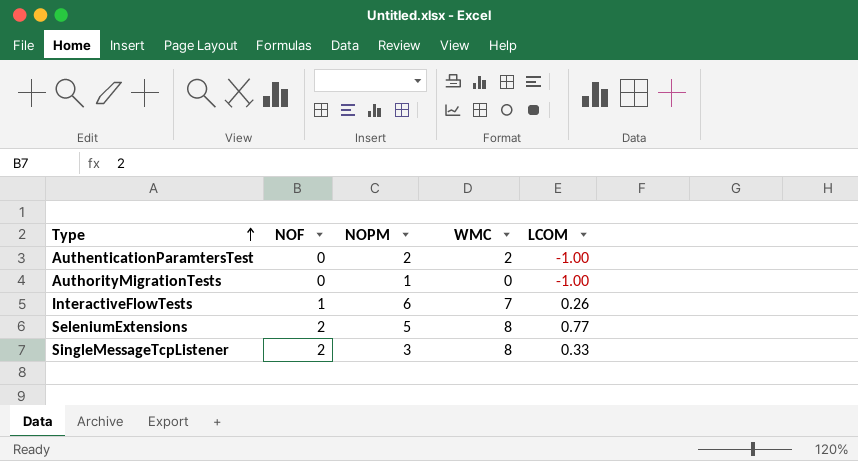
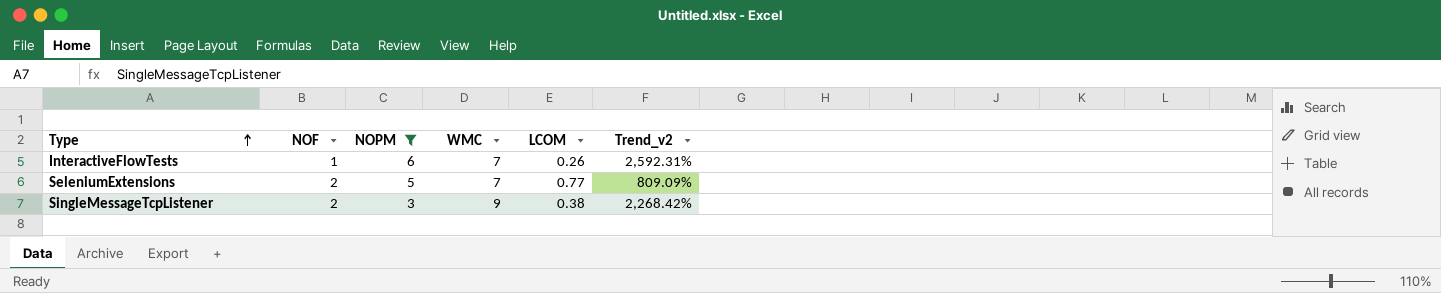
filter: none -> NOPM >= 3
column Trend_v2 | formula: none -> ([WMC] - [LCOM]) / [LCOM]
SeleniumExtensions | WMC: 8 -> 7
SingleMessageTcpListener | WMC: 8 -> 9
SingleMessageTcpListener | LCOM: 0.33 -> 0.38

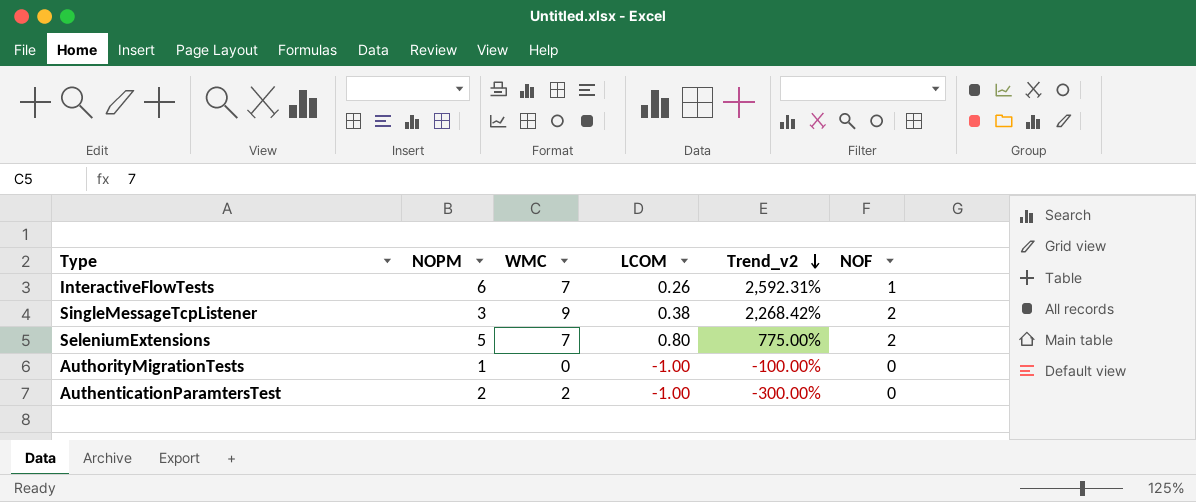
filter: NOPM >= 3 -> none
row order: Type ascending -> Trend_v2 descending
column NOF | position: 2 -> 6
SeleniumExtensions | LCOM: 0.77 -> 0.80
SeleniumExtensions | Trend_v2: 809.09% -> 775.00%

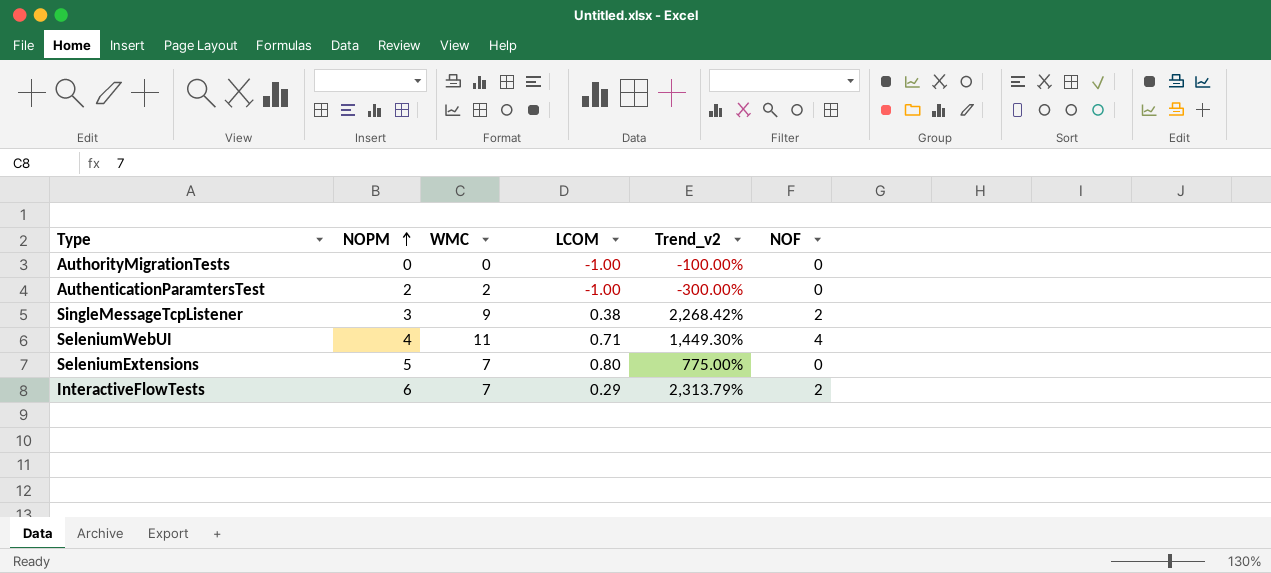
row order: Trend_v2 descending -> NOPM ascending
AuthorityMigrationTests | NOPM: 1 -> 0
row SeleniumWebUI: none -> 4 | 11 | 0.71 | 1,449.30% | 4
SeleniumExtensions | NOF: 2 -> 0
InteractiveFlowTests | LCOM: 0.26 -> 0.29
InteractiveFlowTests | Trend_v2: 2,592.31% -> 2,313.79%
InteractiveFlowTests | NOF: 1 -> 2

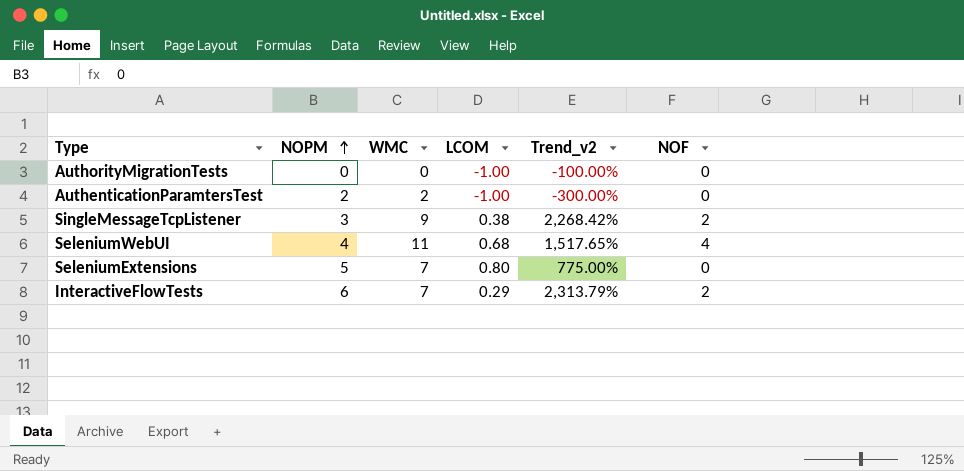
SeleniumWebUI | LCOM: 0.71 -> 0.68
SeleniumWebUI | Trend_v2: 1,449.30% -> 1,517.65%

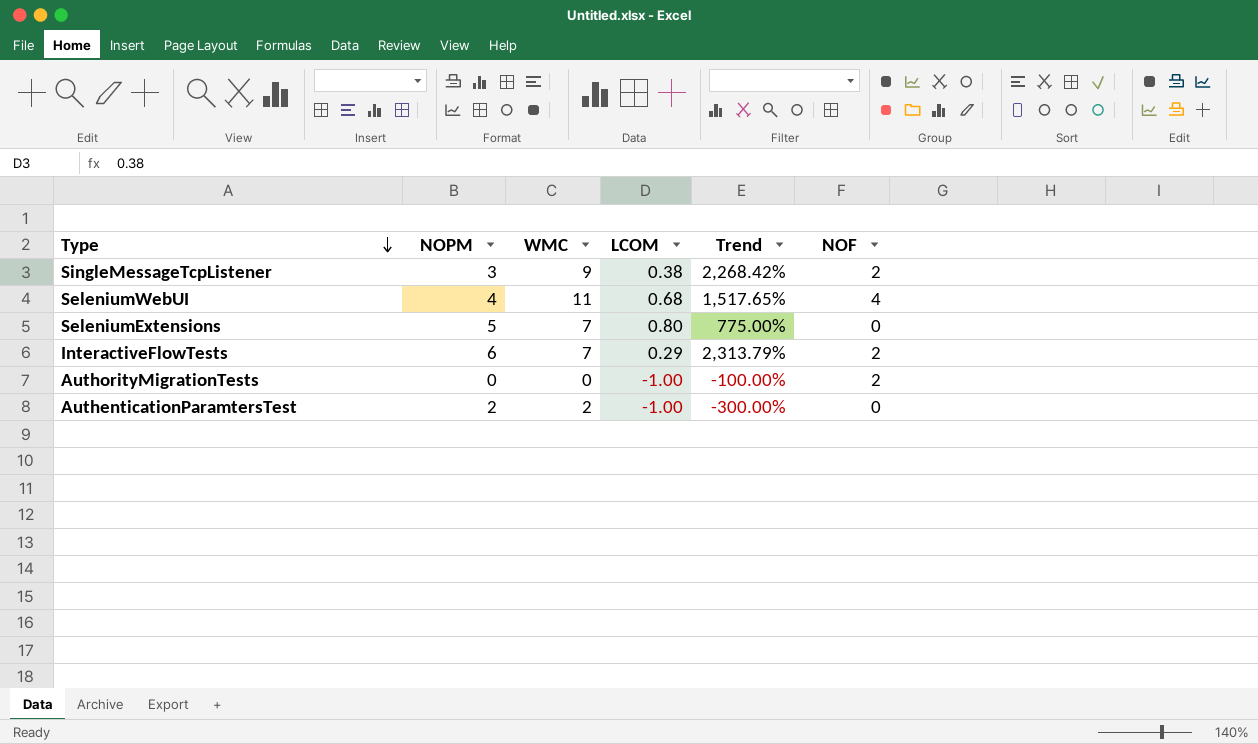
row order: NOPM ascending -> Type descending
column name: Trend_v2 -> Trend
AuthorityMigrationTests | NOF: 0 -> 2

